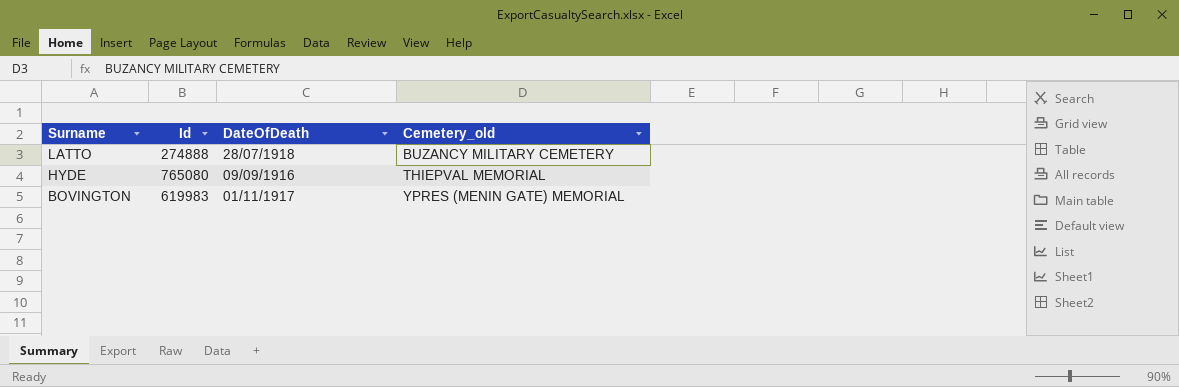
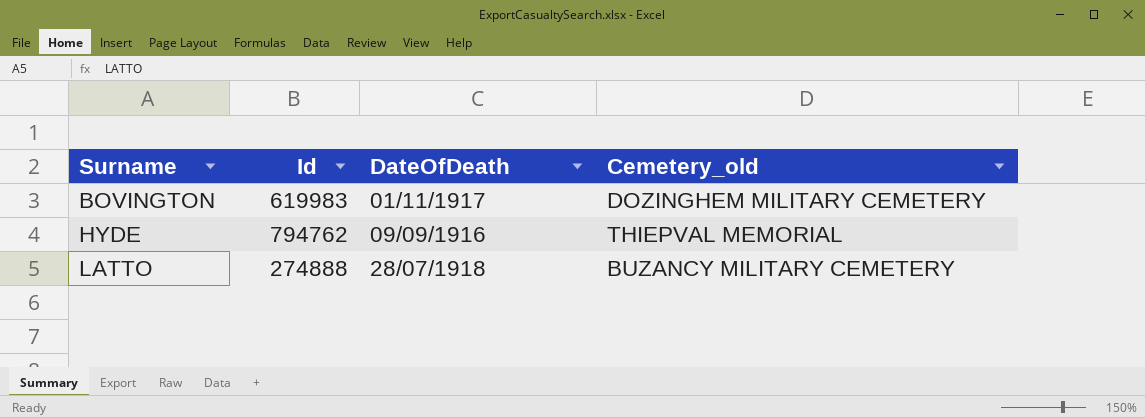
row order: Surname descending -> Surname ascending
BOVINGTON | Cemetery_old: YPRES (MENIN GATE) MEMORIAL -> DOZINGHEM MILITARY CEMETERY
HYDE | Id: 765080 -> 794762

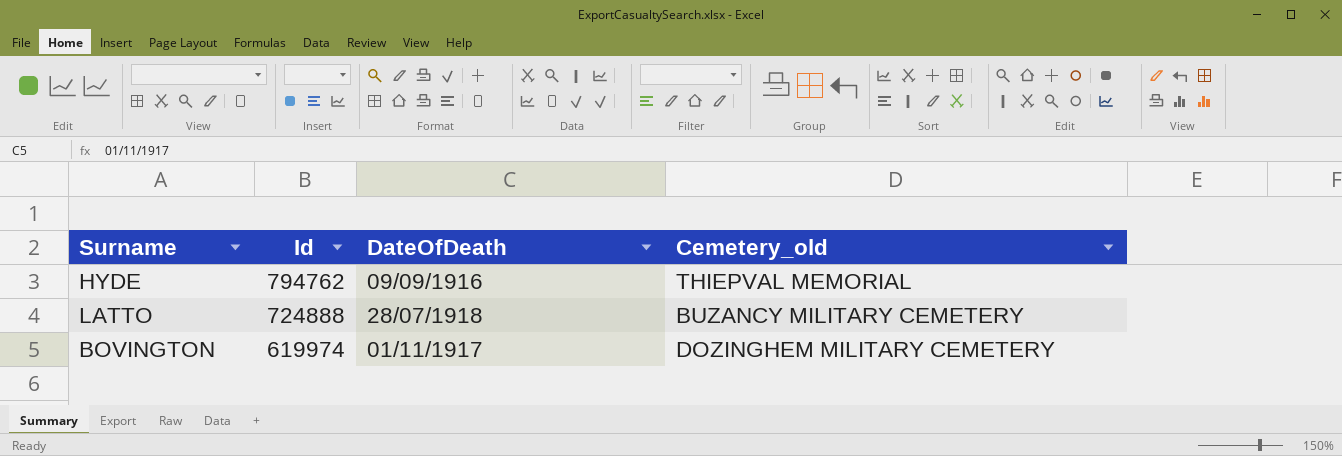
row order: Surname ascending -> Id descending
LATTO | Id: 274888 -> 724888
BOVINGTON | Id: 619983 -> 619974

